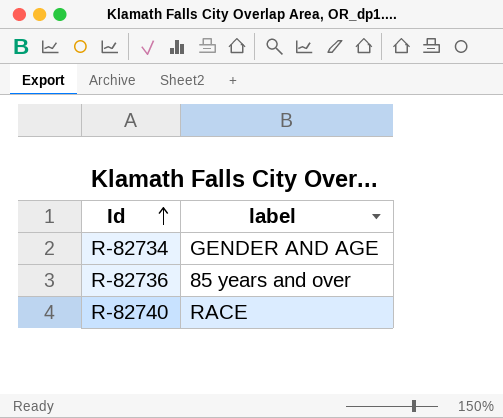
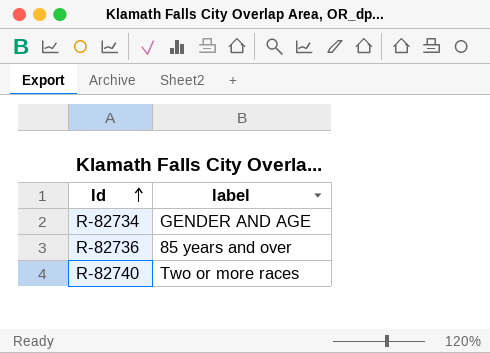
R-82740 | label: RACE -> Two or more races

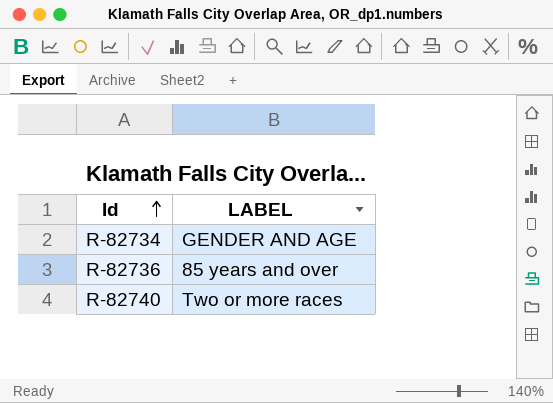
column name: label -> LABEL

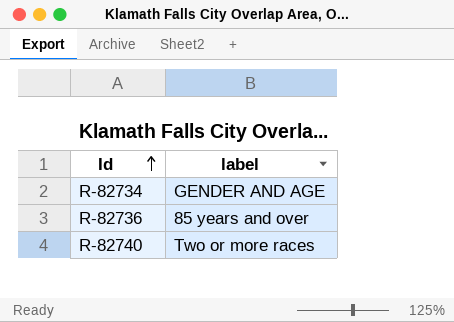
column name: LABEL -> label

